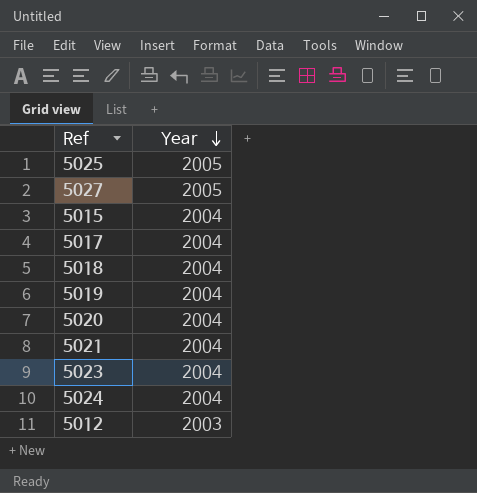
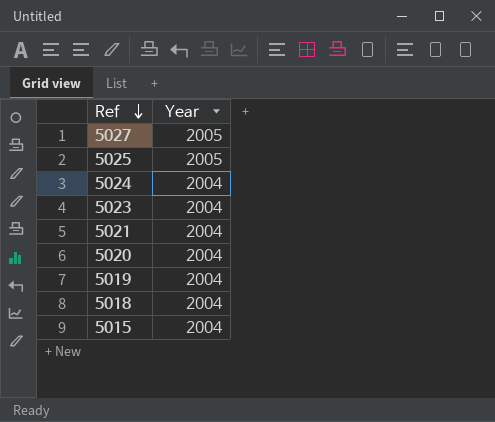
row order: Year descending -> Ref descending
row 5017: 2004 -> none
row 5012: 2003 -> none

